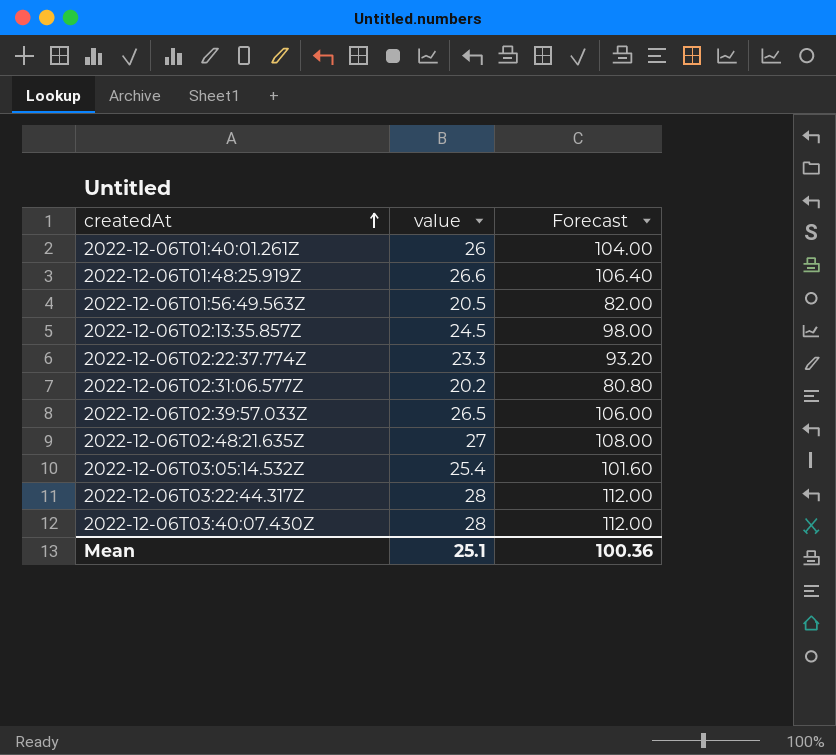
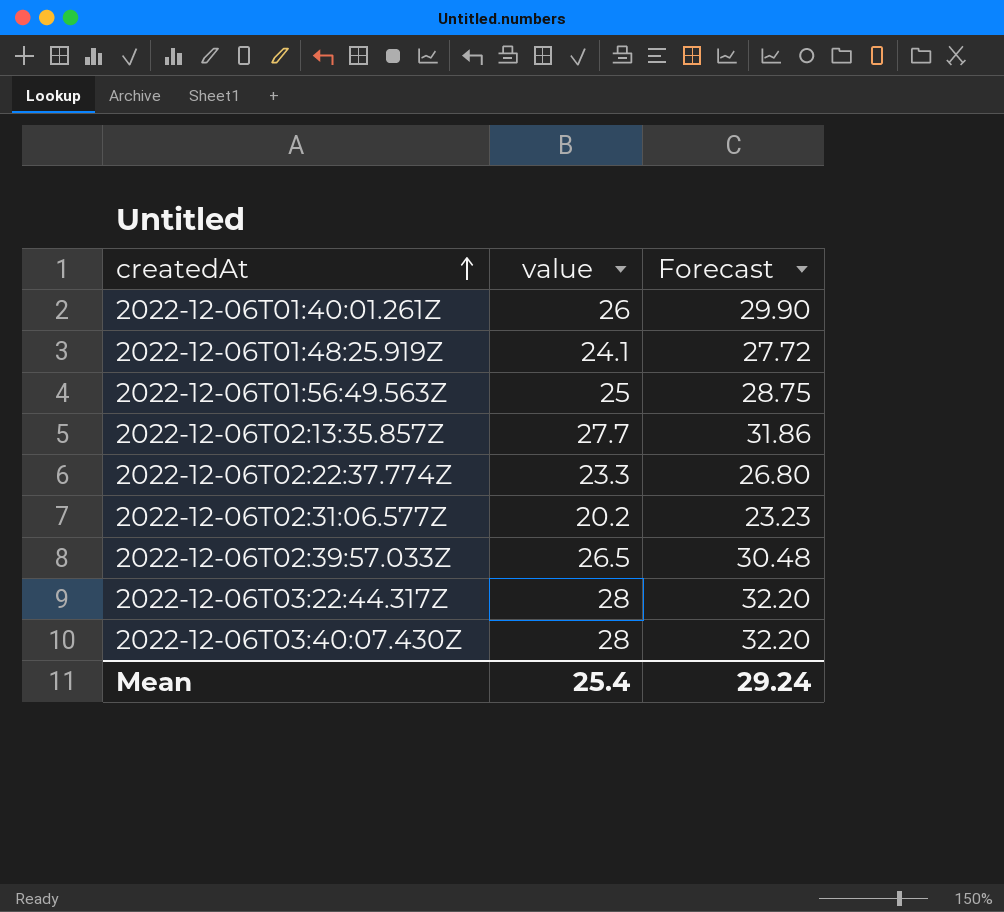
column Forecast | formula: [value] * 4 -> [value] * 1.15
row 2022-12-06T02:48:21.635Z: 27 | 108.00 -> none
row 2022-12-06T03:05:14.532Z: 25.4 | 101.60 -> none
2022-12-06T01:48:25.919Z | value: 26.6 -> 24.1
2022-12-06T01:56:49.563Z | value: 20.5 -> 25
2022-12-06T02:13:35.857Z | value: 24.5 -> 27.7
Mean | value: 25.1 -> 25.4
Mean | Forecast: 100.36 -> 29.24

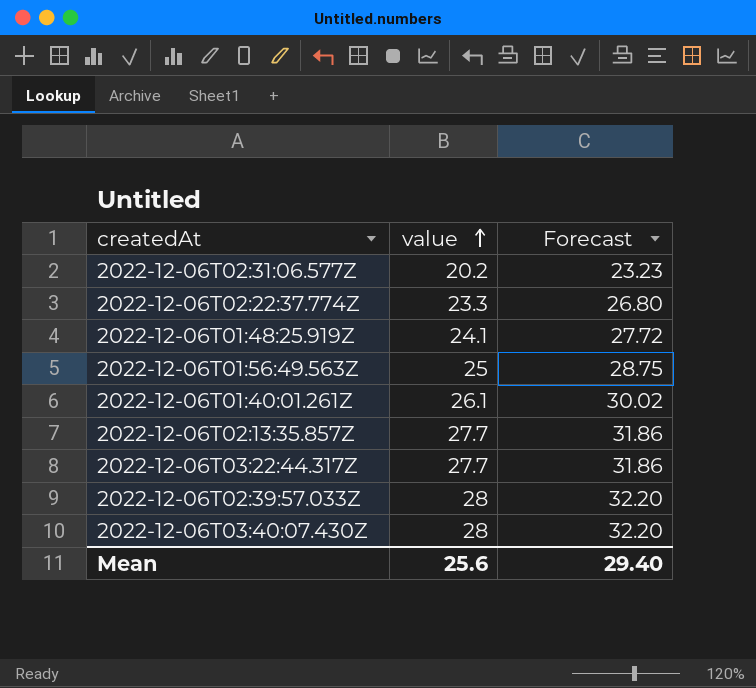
row order: createdAt ascending -> value ascending
2022-12-06T01:40:01.261Z | value: 26 -> 26.1
2022-12-06T01:40:01.261Z | Forecast: 29.90 -> 30.02
2022-12-06T03:22:44.317Z | value: 28 -> 27.7
2022-12-06T03:22:44.317Z | Forecast: 32.20 -> 31.86
2022-12-06T02:39:57.033Z | value: 26.5 -> 28
2022-12-06T02:39:57.033Z | Forecast: 30.48 -> 32.20
Mean | value: 25.4 -> 25.6
Mean | Forecast: 29.24 -> 29.40

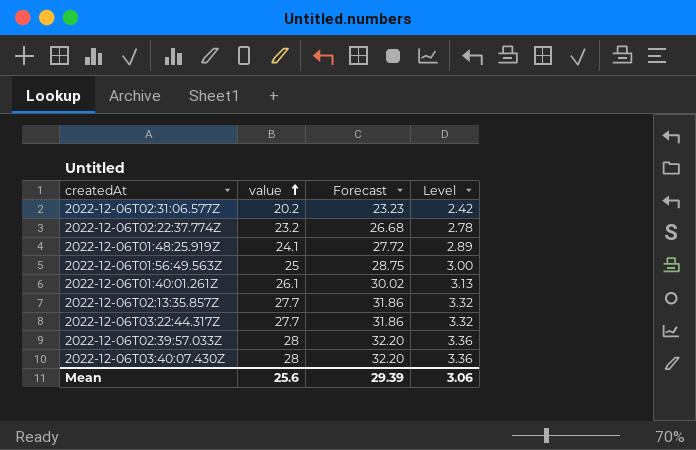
column Level | formula: none -> [value] * 0.12
2022-12-06T02:22:37.774Z | value: 23.3 -> 23.2
2022-12-06T02:22:37.774Z | Forecast: 26.80 -> 26.68
Mean | Forecast: 29.40 -> 29.39

